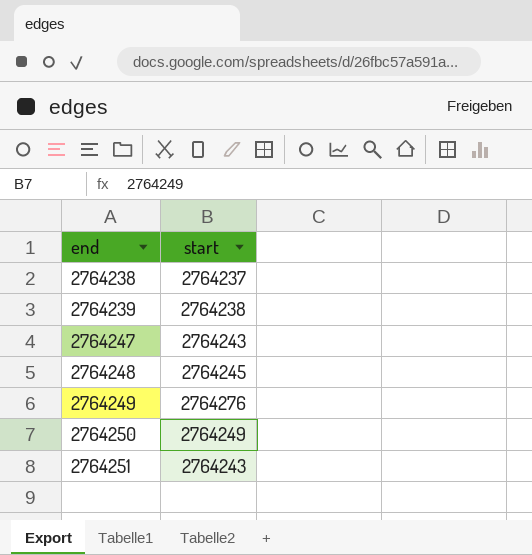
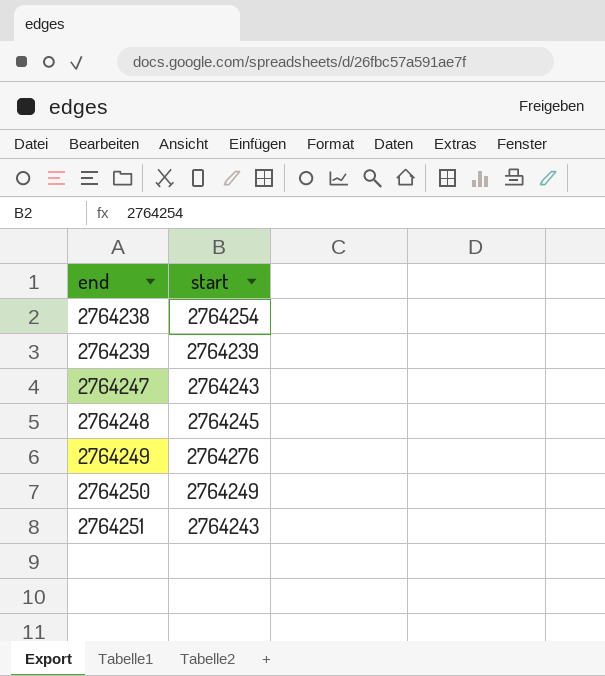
2764238 | start: 2764237 -> 2764254
2764239 | start: 2764238 -> 2764239

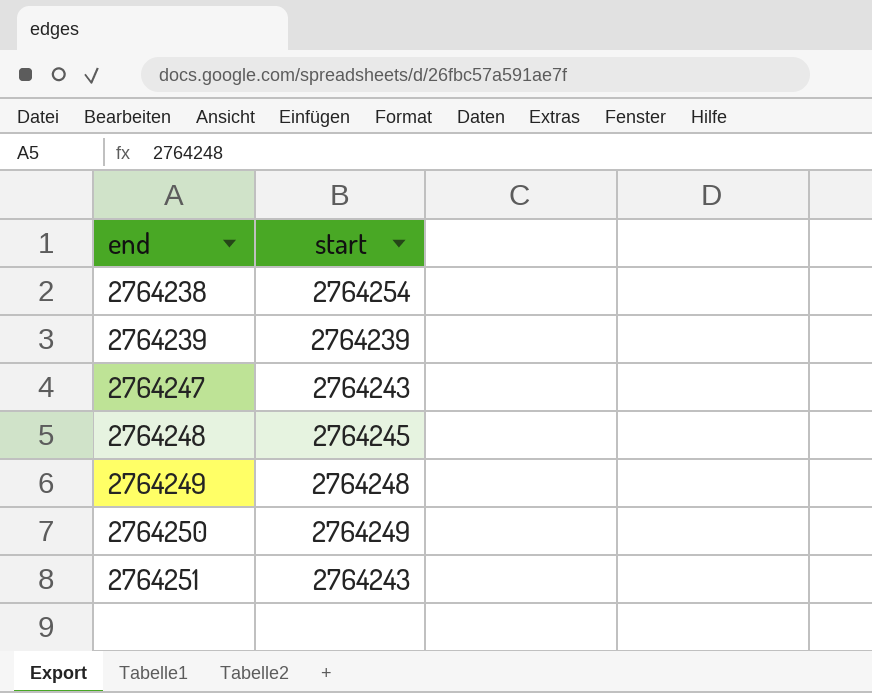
2764249 | start: 2764276 -> 2764248

